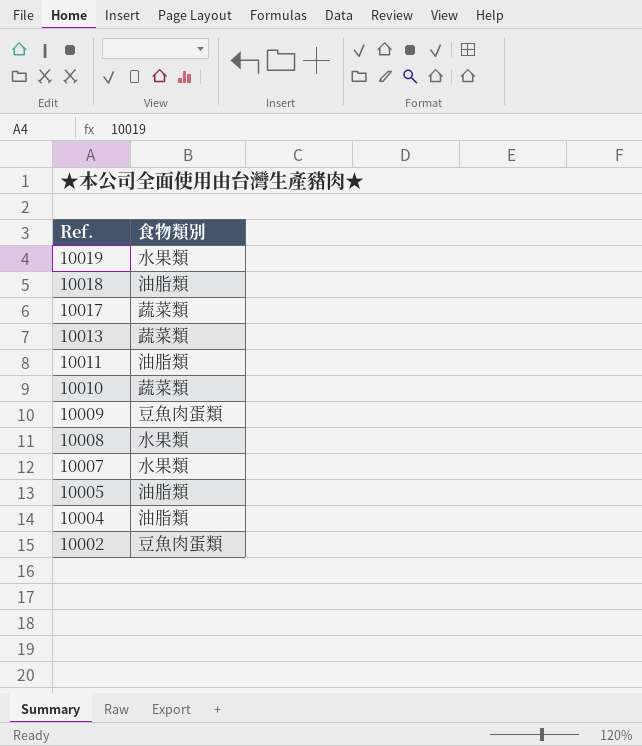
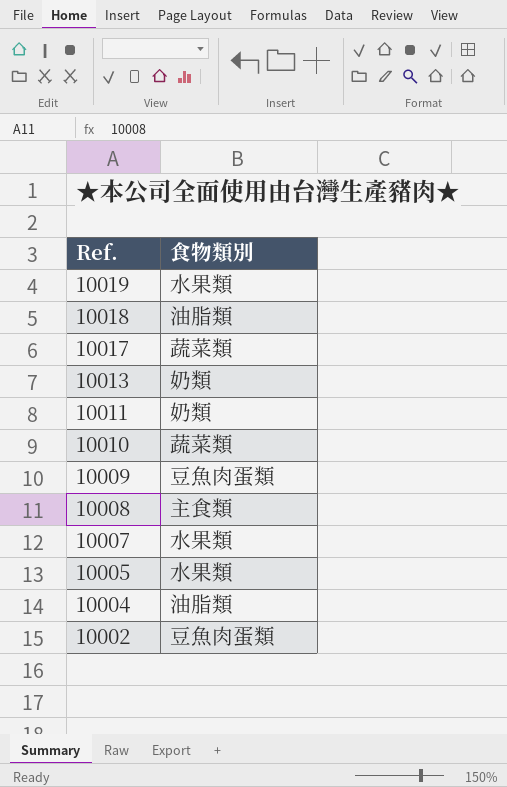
10013 | 食物類別: 蔬菜類 -> 奶類
10011 | 食物類別: 油脂類 -> 奶類
10008 | 食物類別: 水果類 -> 主食類
10005 | 食物類別: 油脂類 -> 水果類

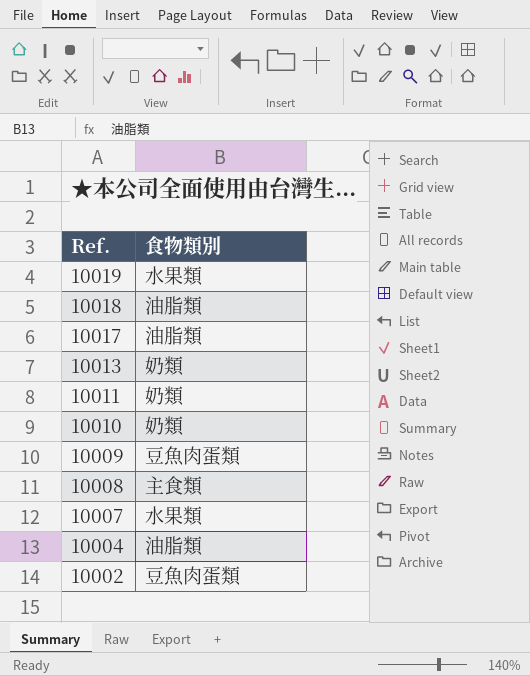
row 10005: 水果類 -> none
10017 | 食物類別: 蔬菜類 -> 油脂類
10010 | 食物類別: 蔬菜類 -> 奶類

